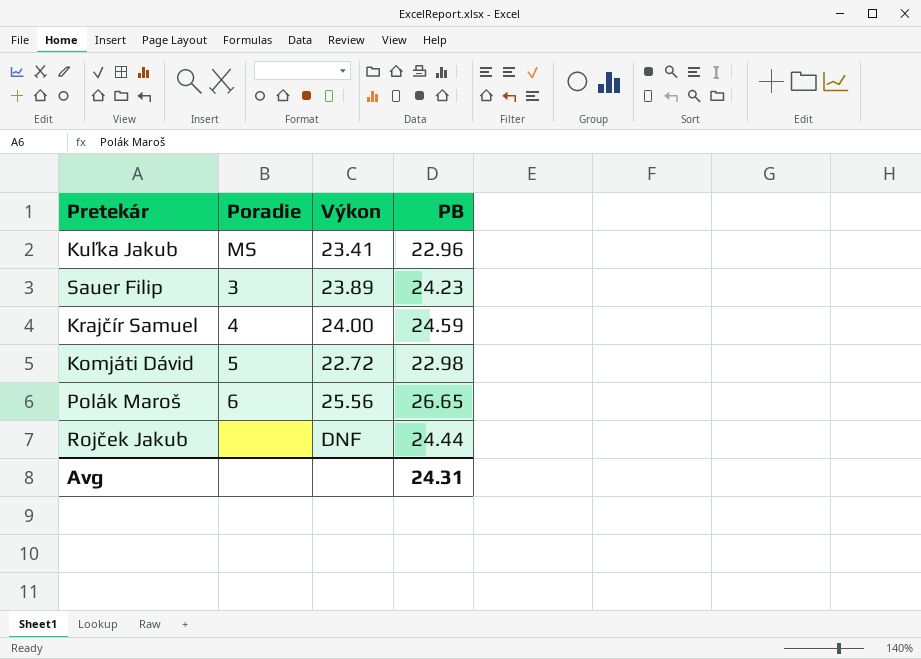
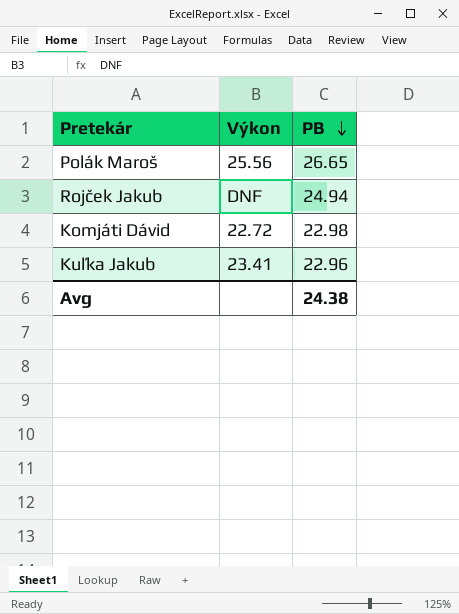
row order: none -> PB descending
column Poradie | position: 2 -> none
row Sauer Filip: 3 | 23.89 | 24.23 -> none
row Krajčír Samuel: 4 | 24.00 | 24.59 -> none
Rojček Jakub | PB: 24.44 -> 24.94
Avg | PB: 24.31 -> 24.38

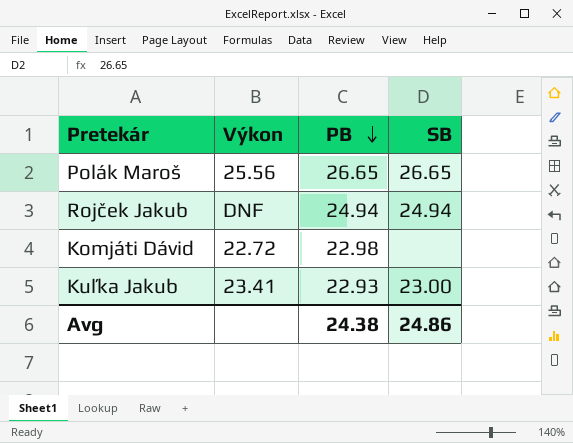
column SB | position: none -> 4
Kuľka Jakub | PB: 22.96 -> 22.93

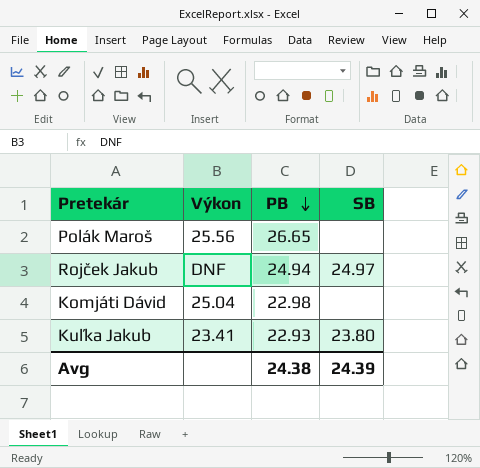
Polák Maroš | SB: 26.65 -> none
Rojček Jakub | SB: 24.94 -> 24.97
Komjáti Dávid | Výkon: 22.72 -> 25.04
Kuľka Jakub | SB: 23.00 -> 23.80
Avg | SB: 24.86 -> 24.39

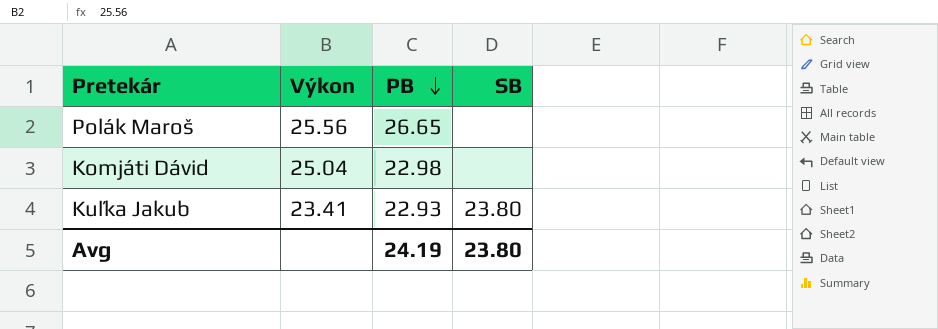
row Rojček Jakub: DNF | 24.94 | 24.97 -> none
Avg | PB: 24.38 -> 24.19
Avg | SB: 24.39 -> 23.80

